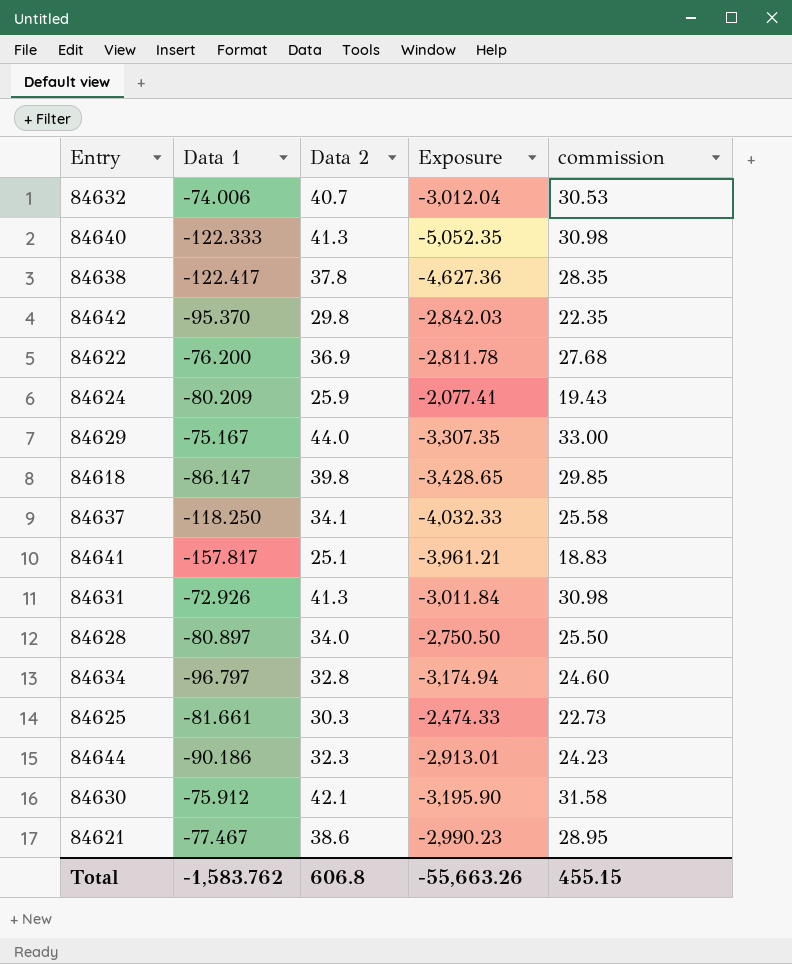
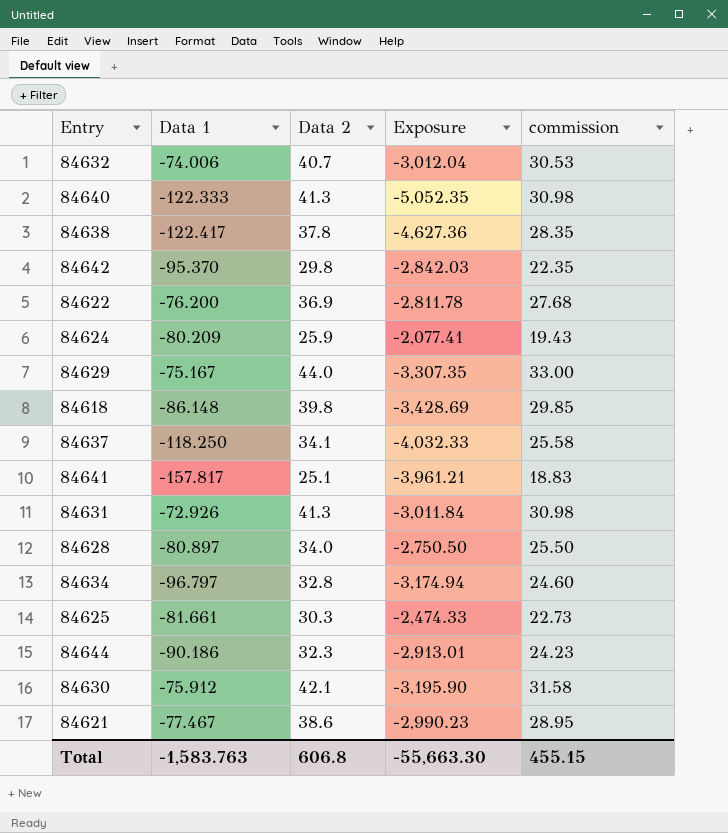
84618 | Data 1: -86.147 -> -86.148
84618 | Exposure: -3,428.65 -> -3,428.69
Total | Data 1: -1,583.762 -> -1,583.763
Total | Exposure: -55,663.26 -> -55,663.30

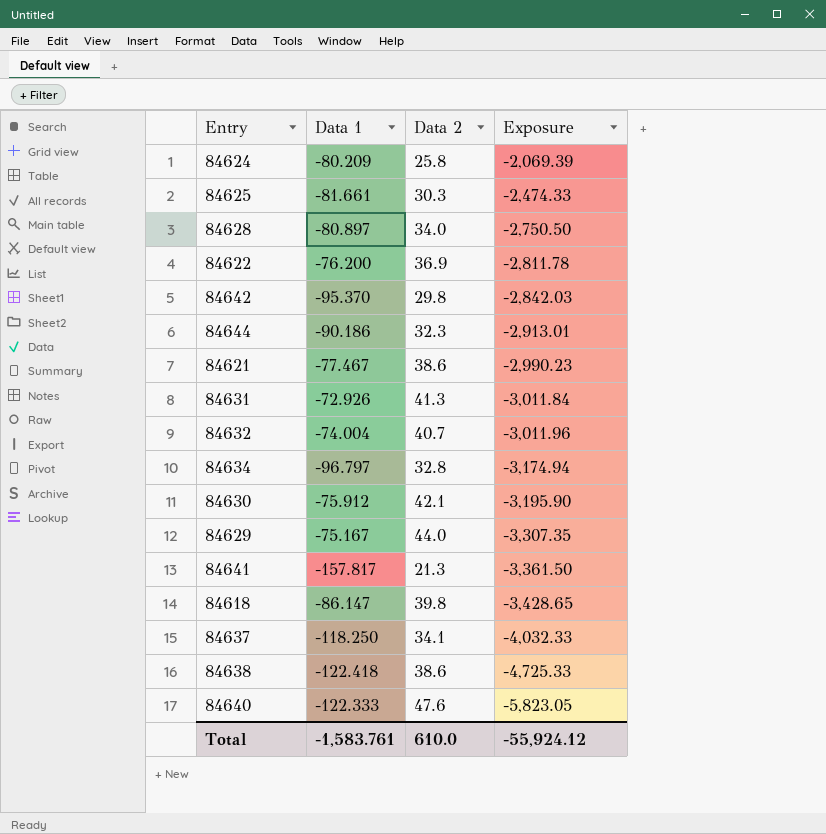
row order: none -> Exposure descending
column commission | formula: [Data 2] * 0.75 -> none
84624 | Data 2: 25.9 -> 25.8
84624 | Exposure: -2,077.41 -> -2,069.39
84632 | Data 1: -74.006 -> -74.004
84632 | Exposure: -3,012.04 -> -3,011.96
84641 | Data 2: 25.1 -> 21.3
84641 | Exposure: -3,961.21 -> -3,361.50
84618 | Data 1: -86.148 -> -86.147
84618 | Exposure: -3,428.69 -> -3,428.65
84638 | Data 1: -122.417 -> -122.418
84638 | Data 2: 37.8 -> 38.6
84638 | Exposure: -4,627.36 -> -4,725.33
84640 | Data 2: 41.3 -> 47.6
84640 | Exposure: -5,052.35 -> -5,823.05
Total | Data 1: -1,583.763 -> -1,583.761
Total | Data 2: 606.8 -> 610.0
Total | Exposure: -55,663.30 -> -55,924.12

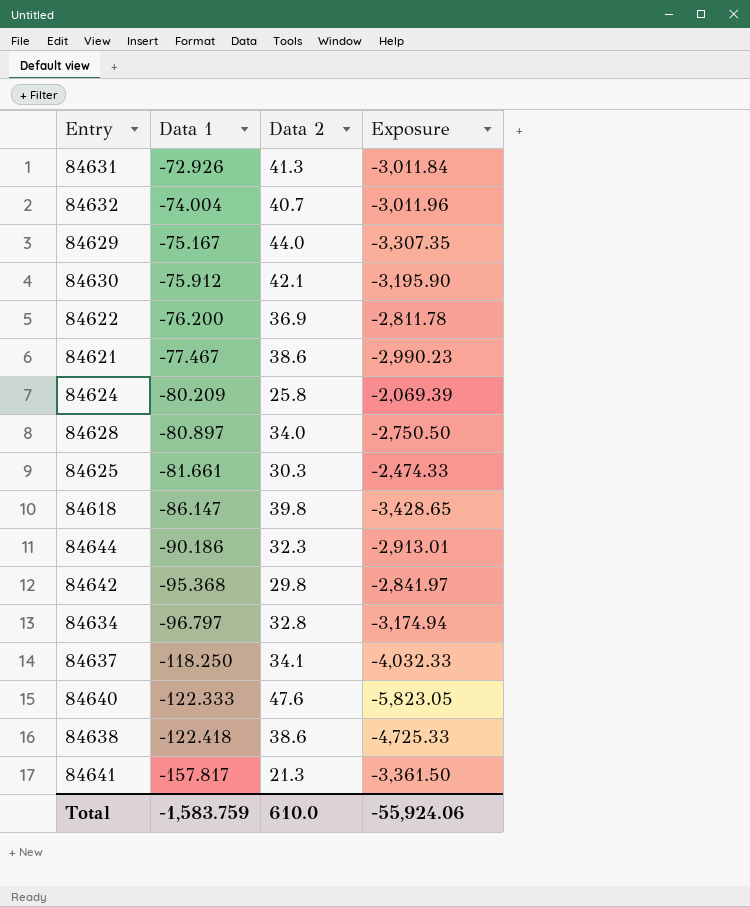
row order: Exposure descending -> Data 1 descending
84642 | Data 1: -95.370 -> -95.368
84642 | Exposure: -2,842.03 -> -2,841.97
Total | Data 1: -1,583.761 -> -1,583.759
Total | Exposure: -55,924.12 -> -55,924.06

